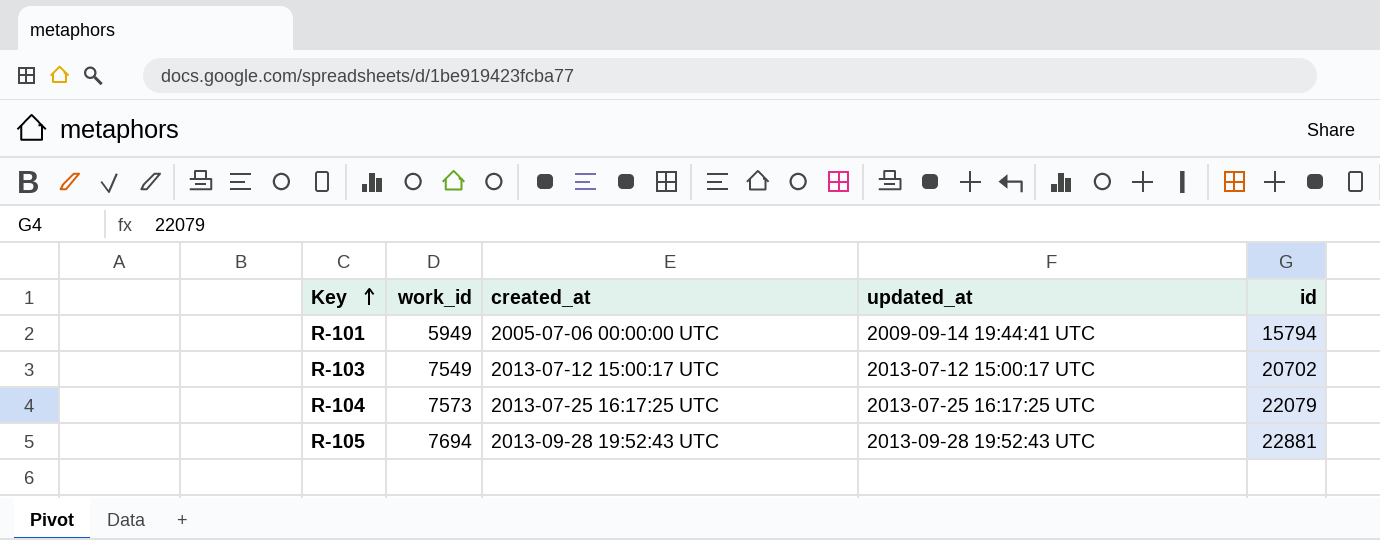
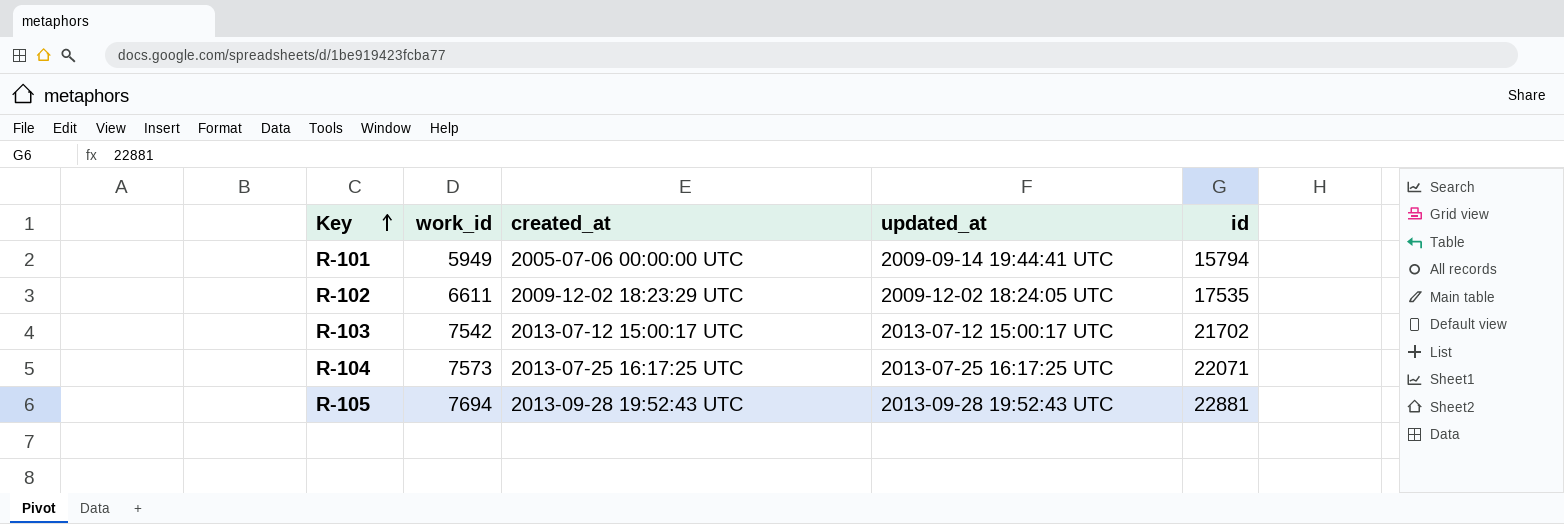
row R-102: none -> 6611 | 2009-12-02 18:23:29 UTC | 2009-12-02 18:24:05 UTC | 17535
R-103 | work_id: 7549 -> 7542
R-103 | id: 20702 -> 21702
R-104 | id: 22079 -> 22071

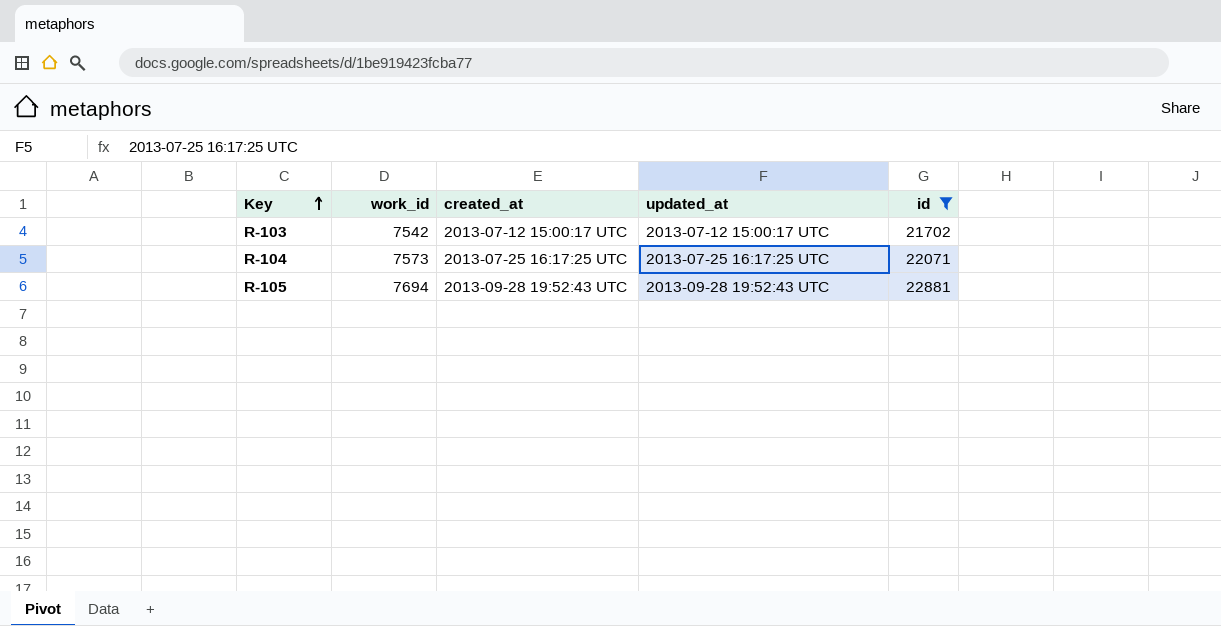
filter: none -> id >= 21702

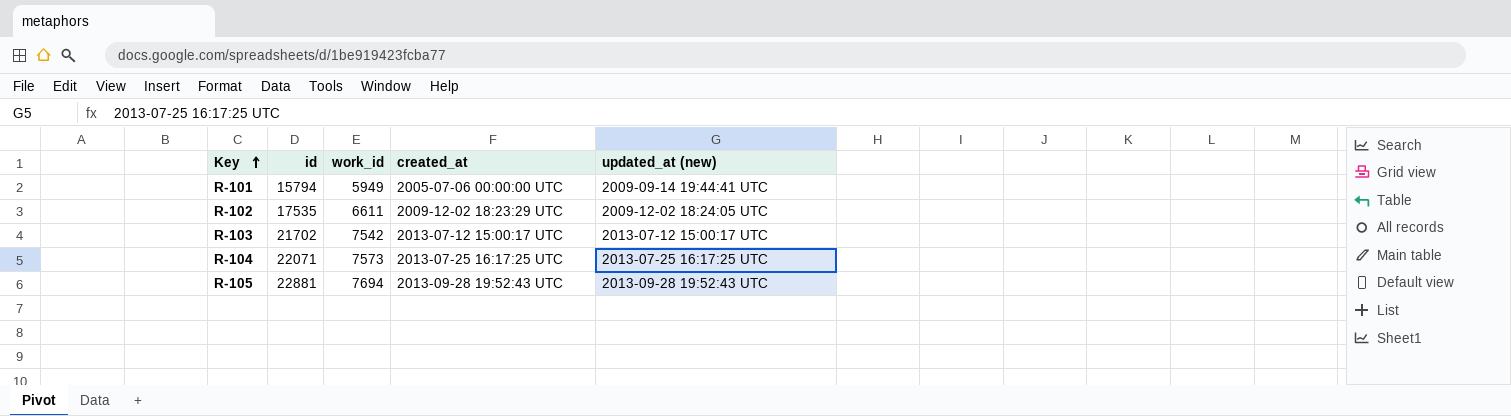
filter: id >= 21702 -> none
column id | position: 5 -> 2
column name: updated_at -> updated_at (new)

